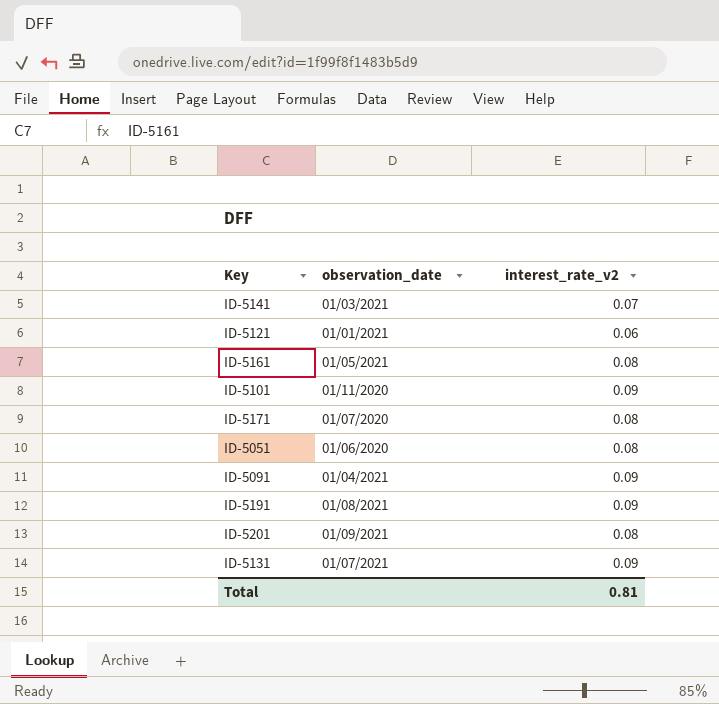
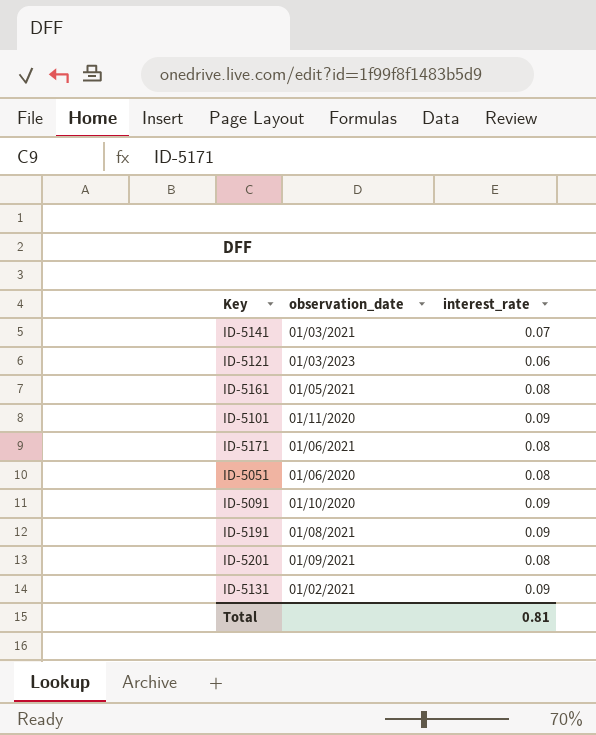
column name: interest_rate_v2 -> interest_rate
ID-5121 | observation_date: 01/01/2021 -> 01/03/2023
ID-5171 | observation_date: 01/07/2020 -> 01/06/2021
ID-5091 | observation_date: 01/04/2021 -> 01/10/2020
ID-5131 | observation_date: 01/07/2021 -> 01/02/2021

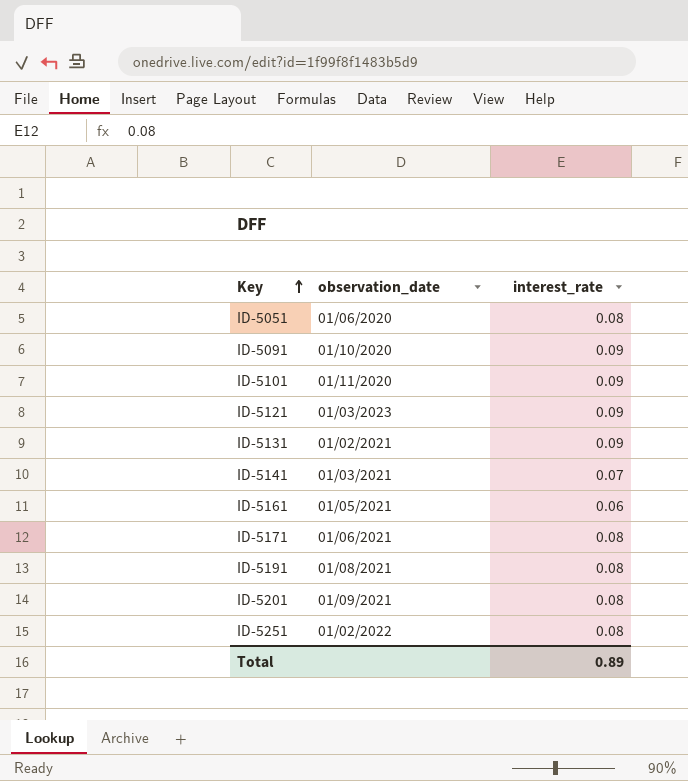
row order: none -> Key ascending
ID-5121 | interest_rate: 0.06 -> 0.09
ID-5161 | interest_rate: 0.08 -> 0.06
ID-5191 | interest_rate: 0.09 -> 0.08
row ID-5251: none -> 01/02/2022 | 0.08
Total | interest_rate: 0.81 -> 0.89

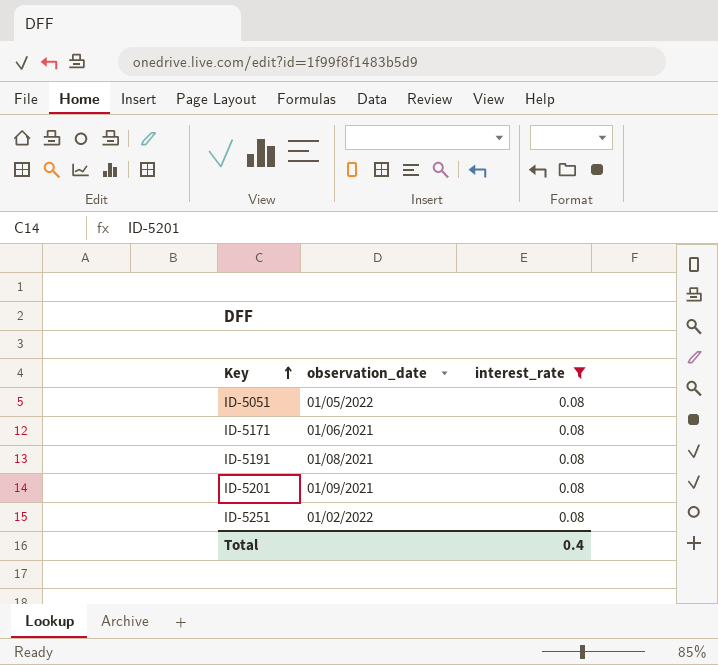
filter: none -> interest_rate = 0.08
ID-5051 | observation_date: 01/06/2020 -> 01/05/2022
Total | interest_rate: 0.89 -> 0.4

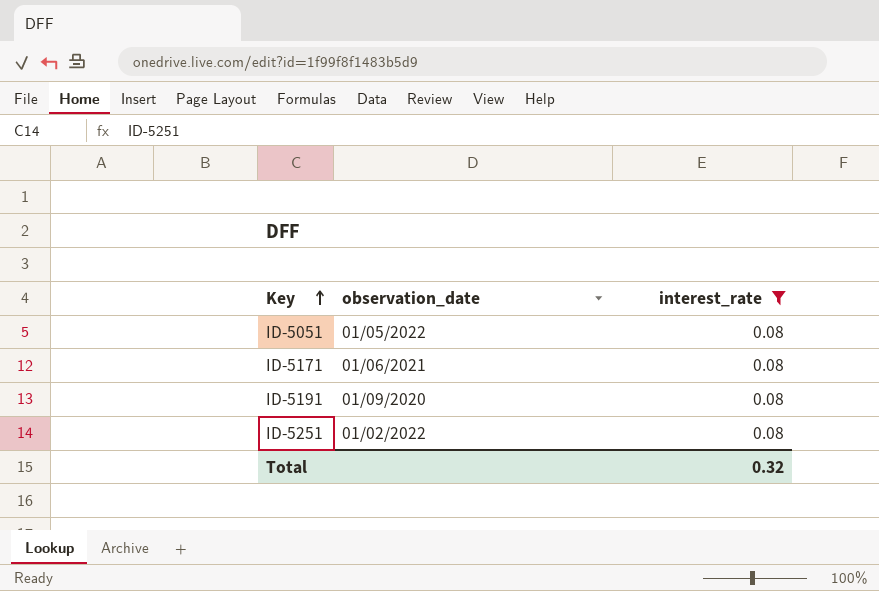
row ID-5201: 01/09/2021 | 0.08 -> none
ID-5191 | observation_date: 01/08/2021 -> 01/09/2020
Total | interest_rate: 0.4 -> 0.32

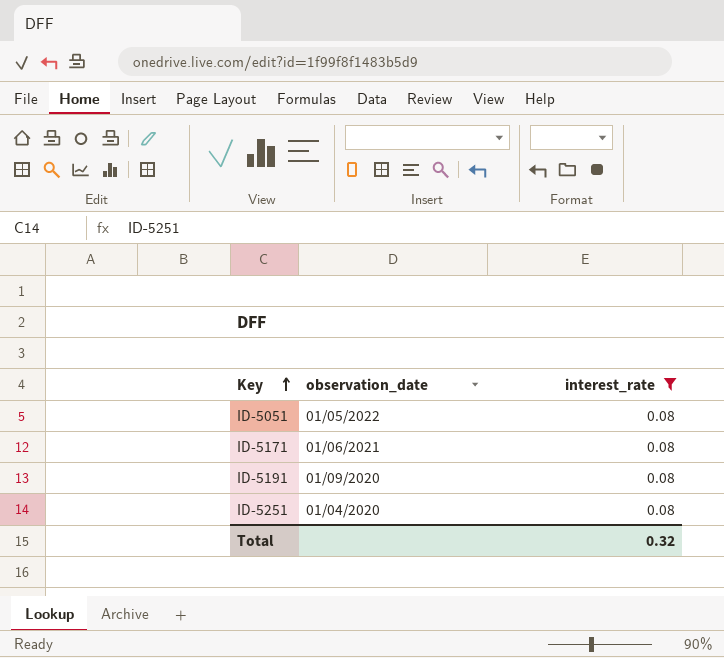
ID-5251 | observation_date: 01/02/2022 -> 01/04/2020

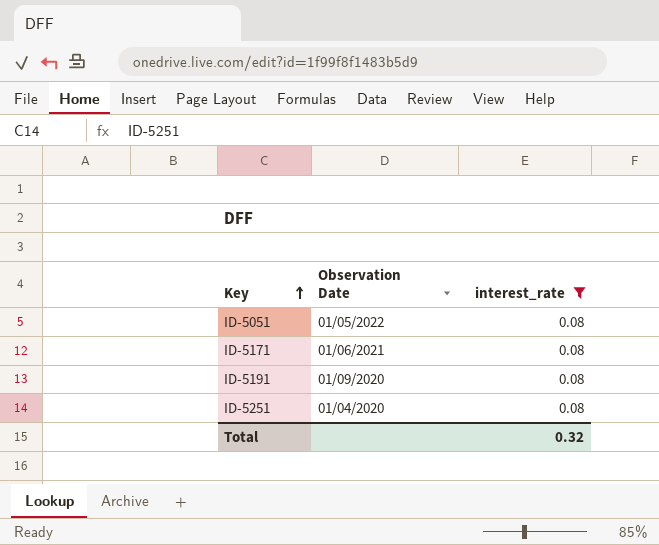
column name: observation_date -> Observation Date

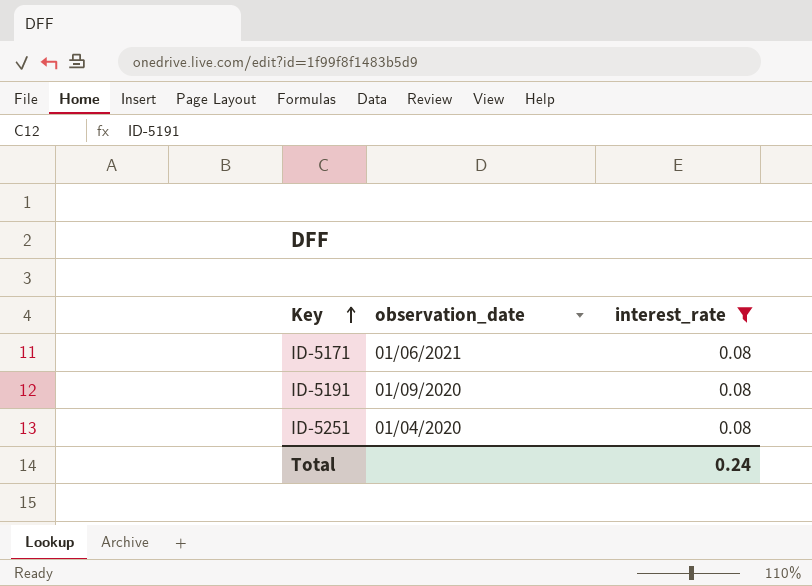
column name: Observation Date -> observation_date
row ID-5051: 01/05/2022 | 0.08 -> none
Total | interest_rate: 0.32 -> 0.24

